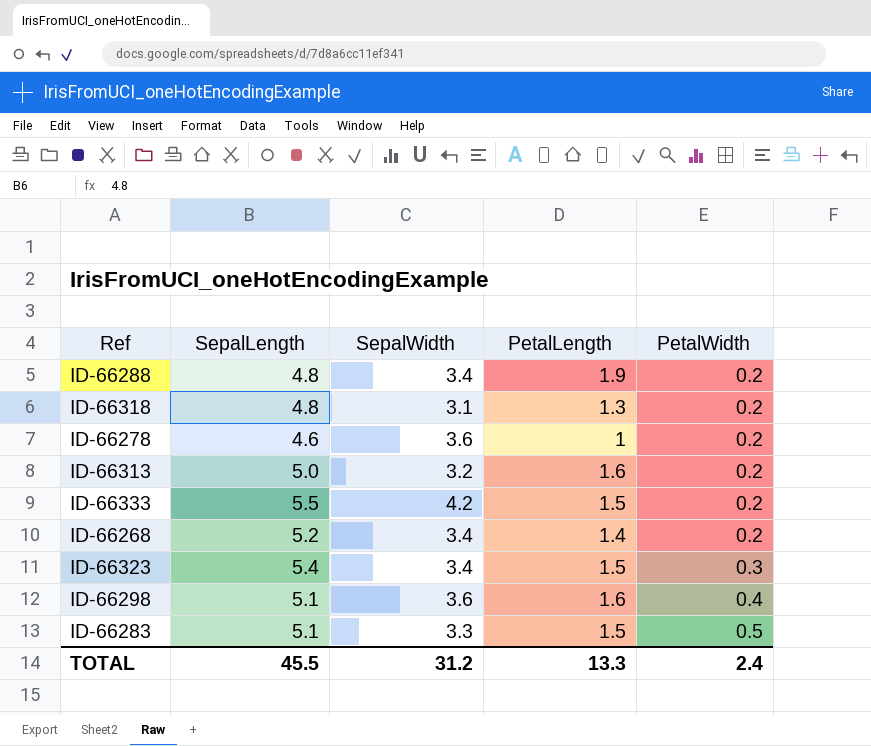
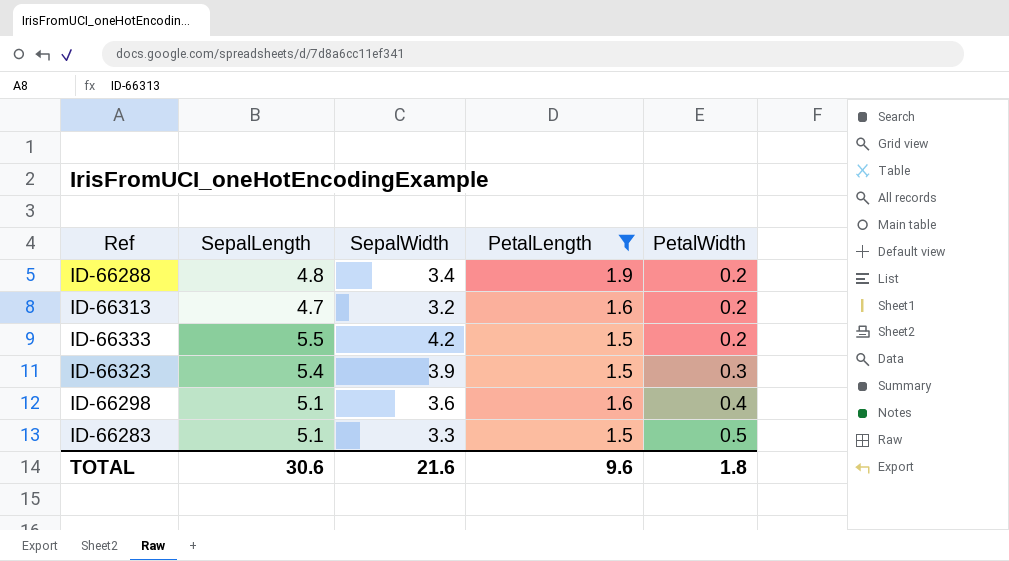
filter: none -> PetalLength >= 1.5
ID-66313 | SepalLength: 5.0 -> 4.7
ID-66323 | SepalWidth: 3.4 -> 3.9
TOTAL | SepalLength: 45.5 -> 30.6
TOTAL | SepalWidth: 31.2 -> 21.6
TOTAL | PetalLength: 13.3 -> 9.6
TOTAL | PetalWidth: 2.4 -> 1.8

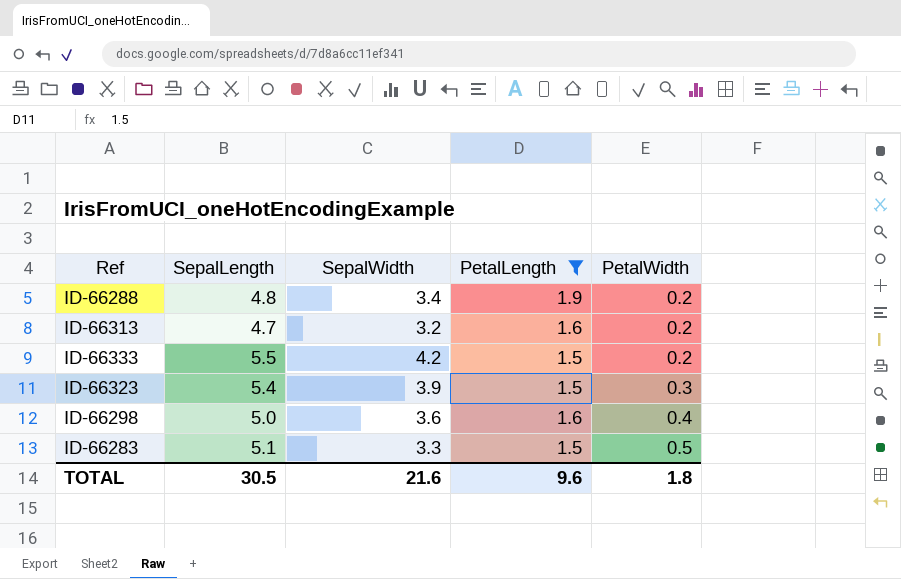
ID-66298 | SepalLength: 5.1 -> 5.0
TOTAL | SepalLength: 30.6 -> 30.5

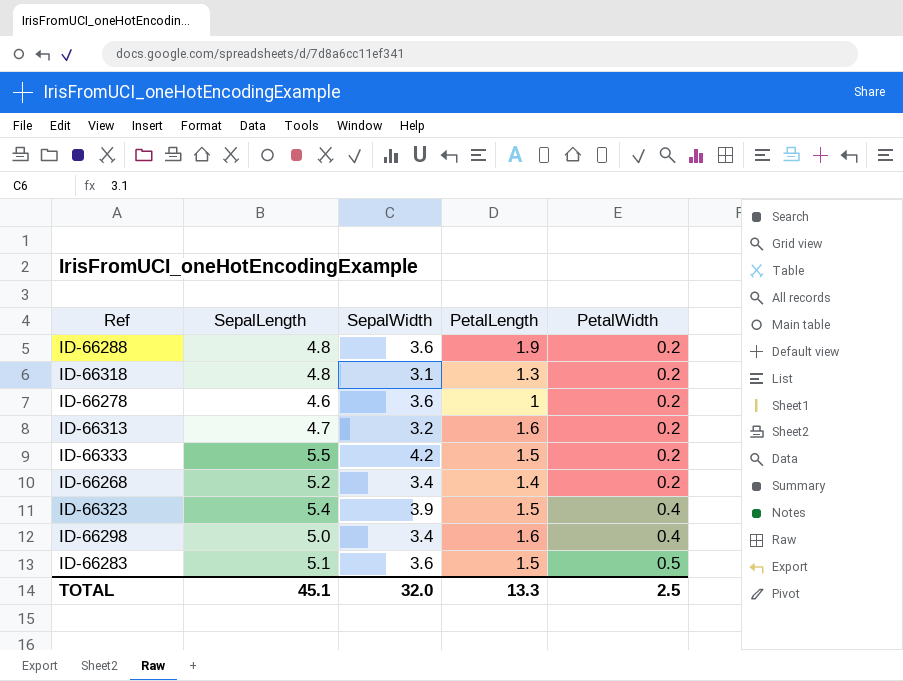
filter: PetalLength >= 1.5 -> none
ID-66288 | SepalWidth: 3.4 -> 3.6
ID-66323 | PetalWidth: 0.3 -> 0.4
ID-66298 | SepalWidth: 3.6 -> 3.4
ID-66283 | SepalWidth: 3.3 -> 3.6
TOTAL | SepalLength: 30.5 -> 45.1
TOTAL | SepalWidth: 21.6 -> 32.0
TOTAL | PetalLength: 9.6 -> 13.3
TOTAL | PetalWidth: 1.8 -> 2.5

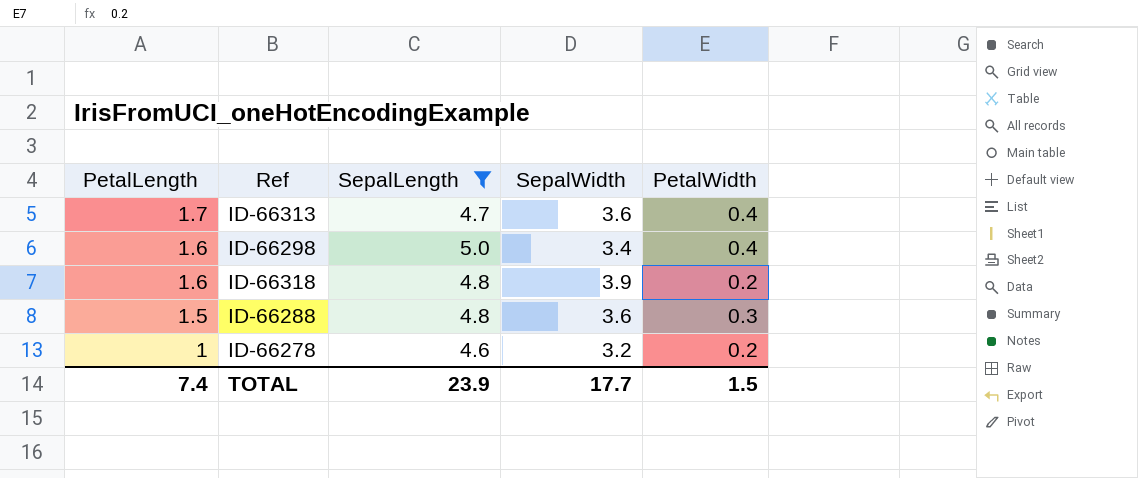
filter: none -> SepalLength <= 5.0
row order: PetalWidth ascending -> PetalLength descending
column PetalLength | position: 4 -> 1
ID-66313 | PetalLength: 1.6 -> 1.7
ID-66313 | SepalWidth: 3.2 -> 3.6
ID-66313 | PetalWidth: 0.2 -> 0.4
ID-66318 | PetalLength: 1.3 -> 1.6
ID-66318 | SepalWidth: 3.1 -> 3.9
ID-66288 | PetalLength: 1.9 -> 1.5
ID-66288 | PetalWidth: 0.2 -> 0.3
ID-66278 | SepalWidth: 3.6 -> 3.2
TOTAL | PetalLength: 13.3 -> 7.4
TOTAL | SepalLength: 45.1 -> 23.9
TOTAL | SepalWidth: 32.0 -> 17.7
TOTAL | PetalWidth: 2.5 -> 1.5

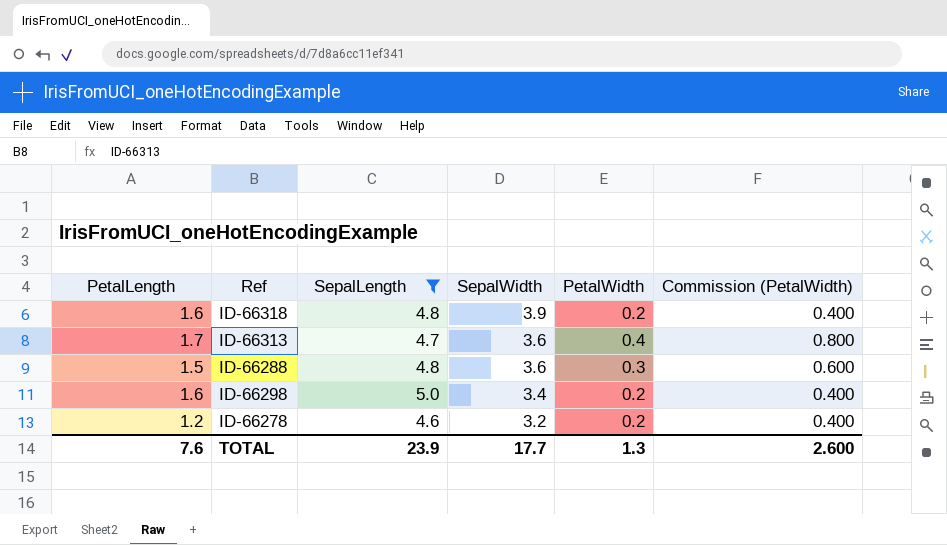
row order: PetalLength descending -> SepalWidth descending
column Commission (PetalWidth) | formula: none -> [PetalWidth] * 2
ID-66298 | PetalWidth: 0.4 -> 0.2
ID-66278 | PetalLength: 1 -> 1.2
TOTAL | PetalLength: 7.4 -> 7.6
TOTAL | PetalWidth: 1.5 -> 1.3

